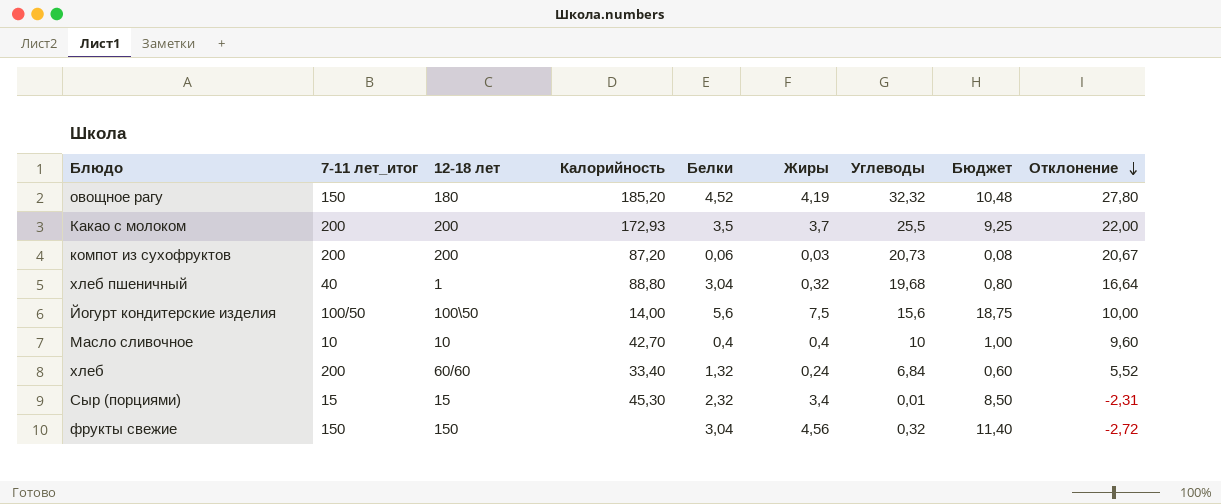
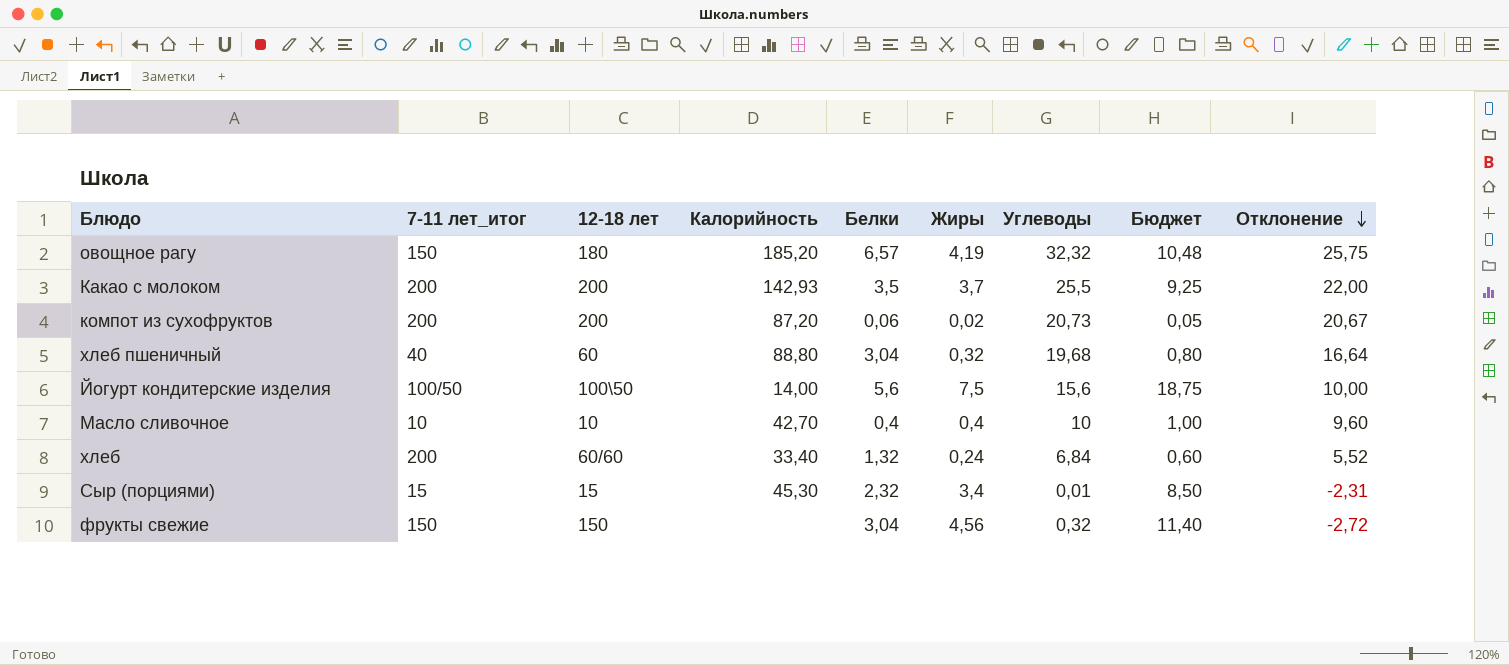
овощное рагу | Белки: 4,52 -> 6,57
овощное рагу | Отклонение: 27,80 -> 25,75
Какао с молоком | Калорийность: 172,93 -> 142,93
компот из сухофруктов | Жиры: 0,03 -> 0,02
компот из сухофруктов | Бюджет: 0,08 -> 0,05
хлеб пшеничный | 12-18 лет: 1 -> 60

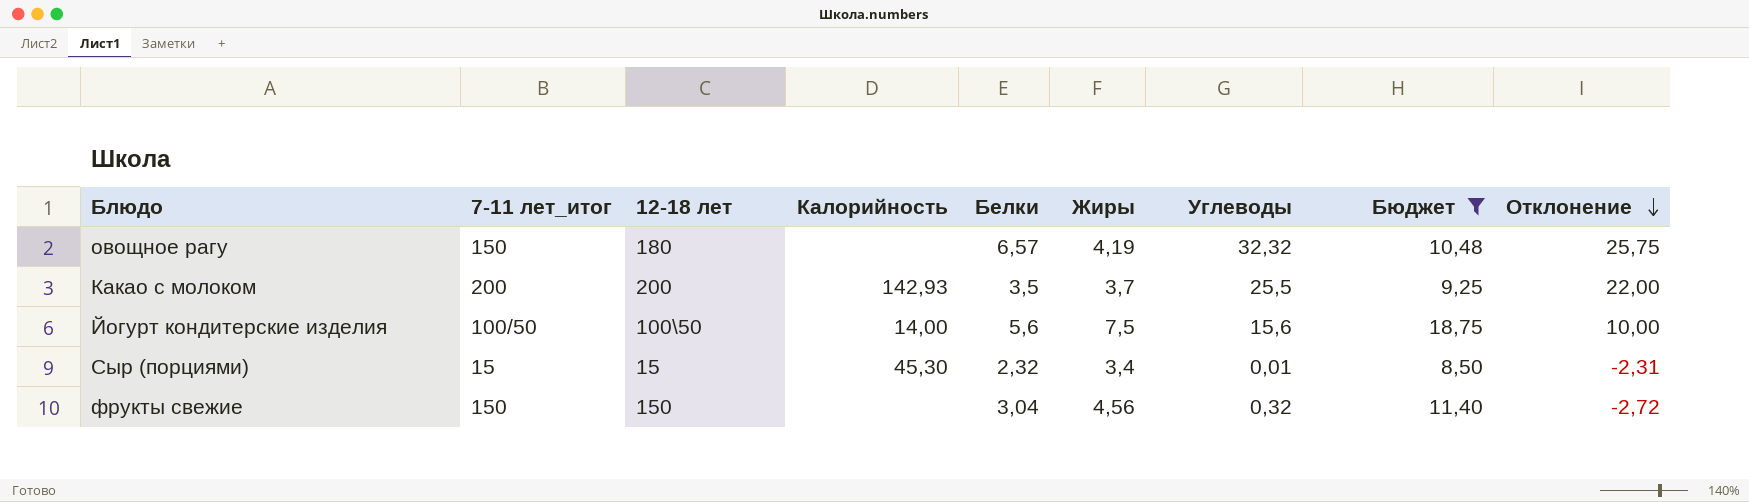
filter: none -> Бюджет >= 8,50
овощное рагу | Калорийность: 185,20 -> none

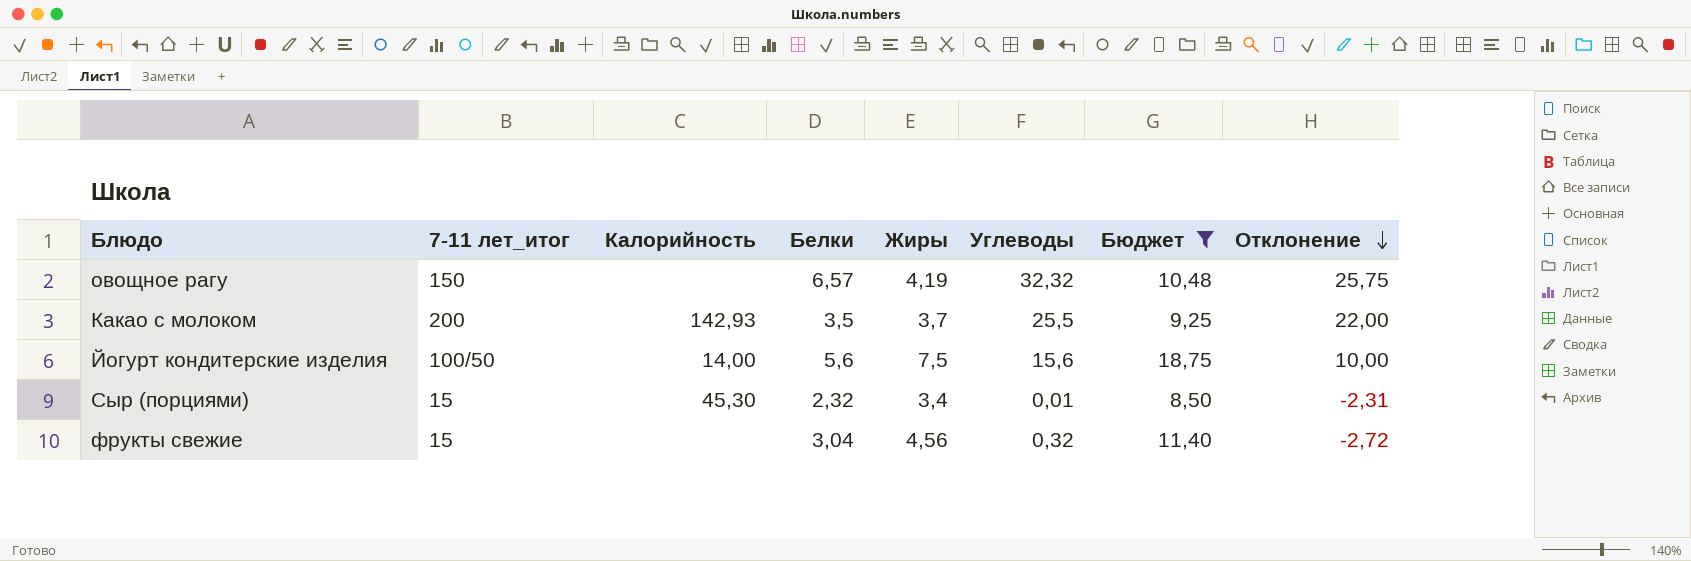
column 12-18 лет | position: 3 -> none
фрукты свежие | 7-11 лет_итог: 150 -> 15

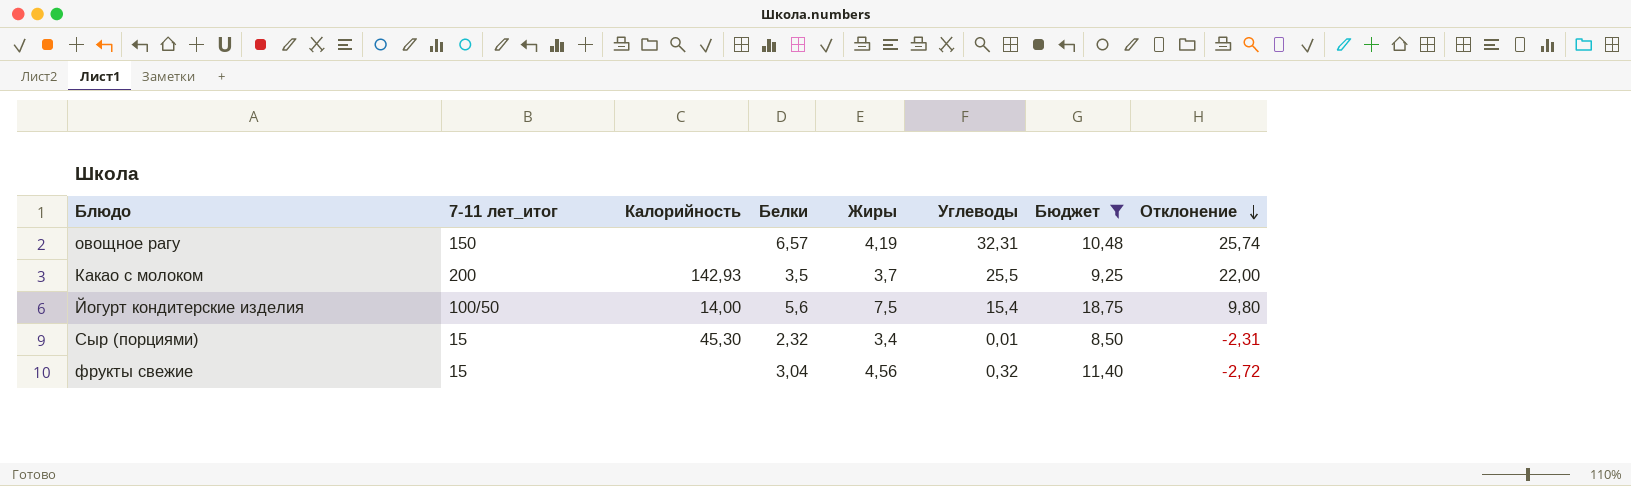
овощное рагу | Углеводы: 32,32 -> 32,31
овощное рагу | Отклонение: 25,75 -> 25,74
Йогурт кондитерские изделия | Углеводы: 15,6 -> 15,4
Йогурт кондитерские изделия | Отклонение: 10,00 -> 9,80

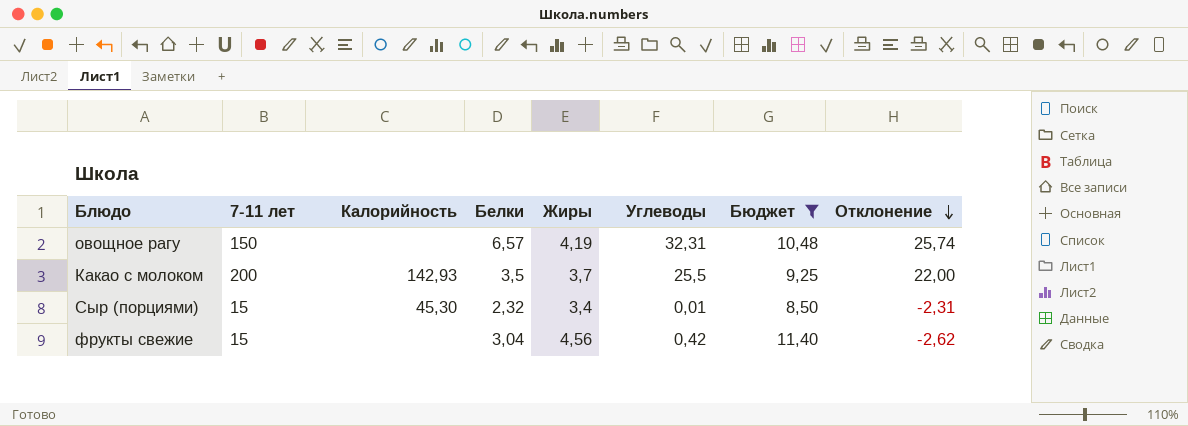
column name: 7-11 лет_итог -> 7-11 лет
row Йогурт кондитерские изделия: 100/50 | 14,00 | 5,6 | 7,5 | 15,4 | 18,75 | 9,80 -> none
фрукты свежие | Углеводы: 0,32 -> 0,42
фрукты свежие | Отклонение: -2,72 -> -2,62

